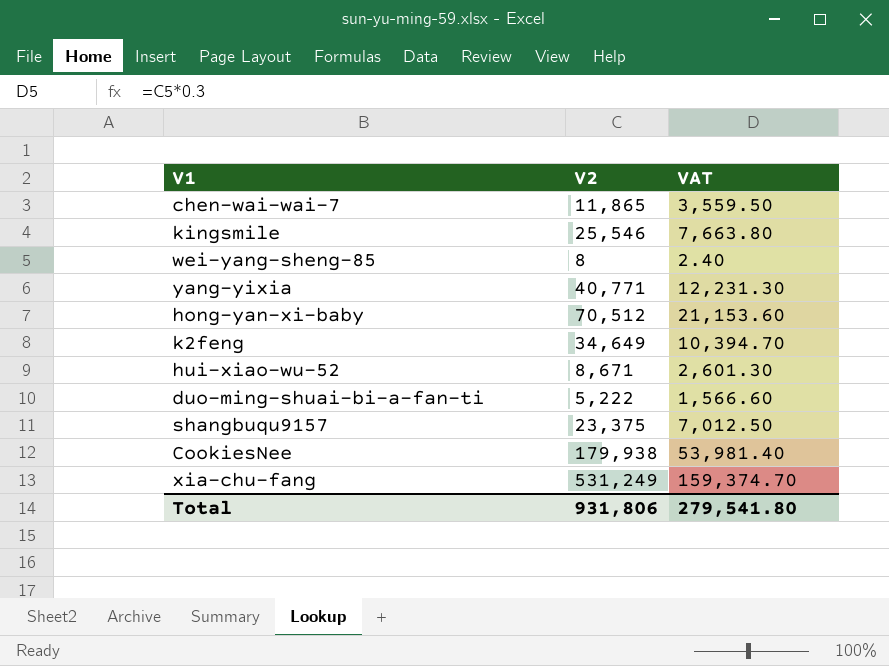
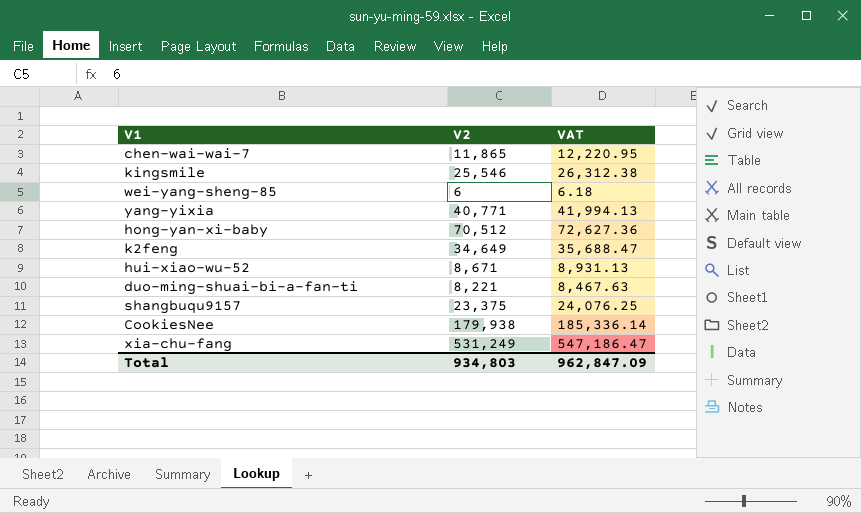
column VAT | formula: [V2] * 0.3 -> [V2] * 1.03
wei-yang-sheng-85 | V2: 8 -> 6
duo-ming-shuai-bi-a-fan-ti | V2: 5,222 -> 8,221
Total | V2: 931,806 -> 934,803
Total | VAT: 279,541.80 -> 962,847.09

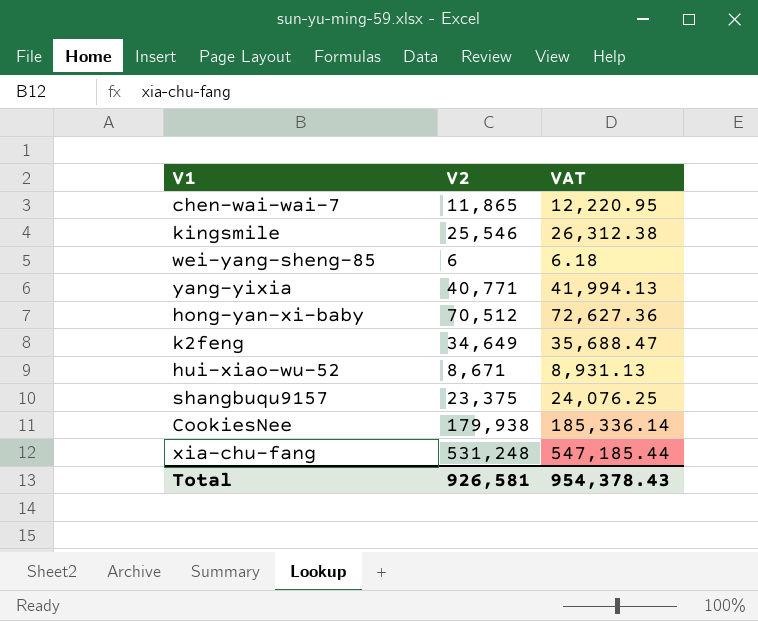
row duo-ming-shuai-bi-a-fan-ti: 8,221 | 8,467.63 -> none
xia-chu-fang | V2: 531,249 -> 531,248
xia-chu-fang | VAT: 547,186.47 -> 547,185.44
Total | V2: 934,803 -> 926,581
Total | VAT: 962,847.09 -> 954,378.43

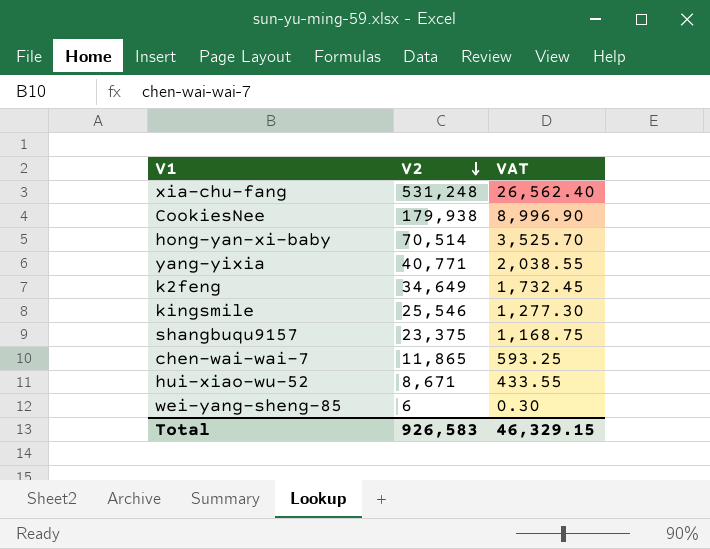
row order: none -> V2 descending
column VAT | formula: [V2] * 1.03 -> [V2] * 0.05
hong-yan-xi-baby | V2: 70,512 -> 70,514
Total | V2: 926,581 -> 926,583
Total | VAT: 954,378.43 -> 46,329.15

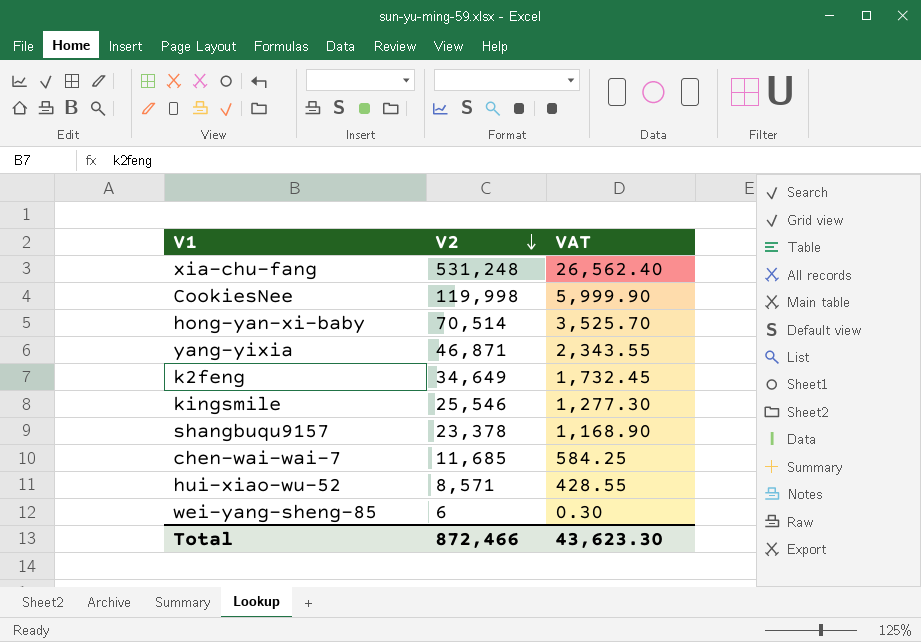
CookiesNee | V2: 179,938 -> 119,998
CookiesNee | VAT: 8,996.90 -> 5,999.90
yang-yixia | V2: 40,771 -> 46,871
yang-yixia | VAT: 2,038.55 -> 2,343.55
shangbuqu9157 | V2: 23,375 -> 23,378
shangbuqu9157 | VAT: 1,168.75 -> 1,168.90
chen-wai-wai-7 | V2: 11,865 -> 11,685
chen-wai-wai-7 | VAT: 593.25 -> 584.25
hui-xiao-wu-52 | V2: 8,671 -> 8,571
hui-xiao-wu-52 | VAT: 433.55 -> 428.55
Total | V2: 926,583 -> 872,466
Total | VAT: 46,329.15 -> 43,623.30

